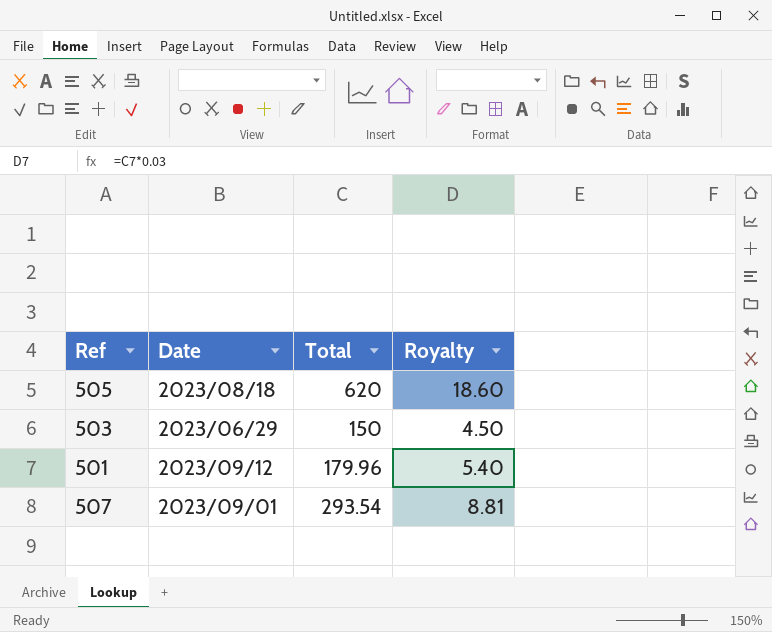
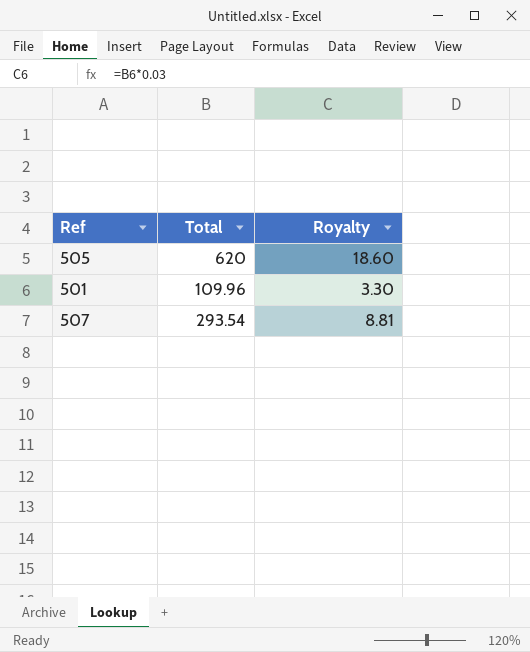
column Date | position: 2 -> none
row 503: 2023/06/29 | 150 | 4.50 -> none
501 | Total: 179.96 -> 109.96
501 | Royalty: 5.40 -> 3.30

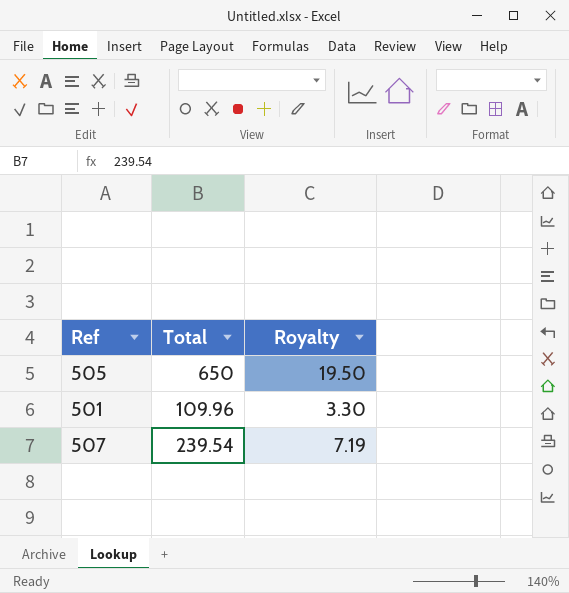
505 | Total: 620 -> 650
505 | Royalty: 18.60 -> 19.50
507 | Total: 293.54 -> 239.54
507 | Royalty: 8.81 -> 7.19

